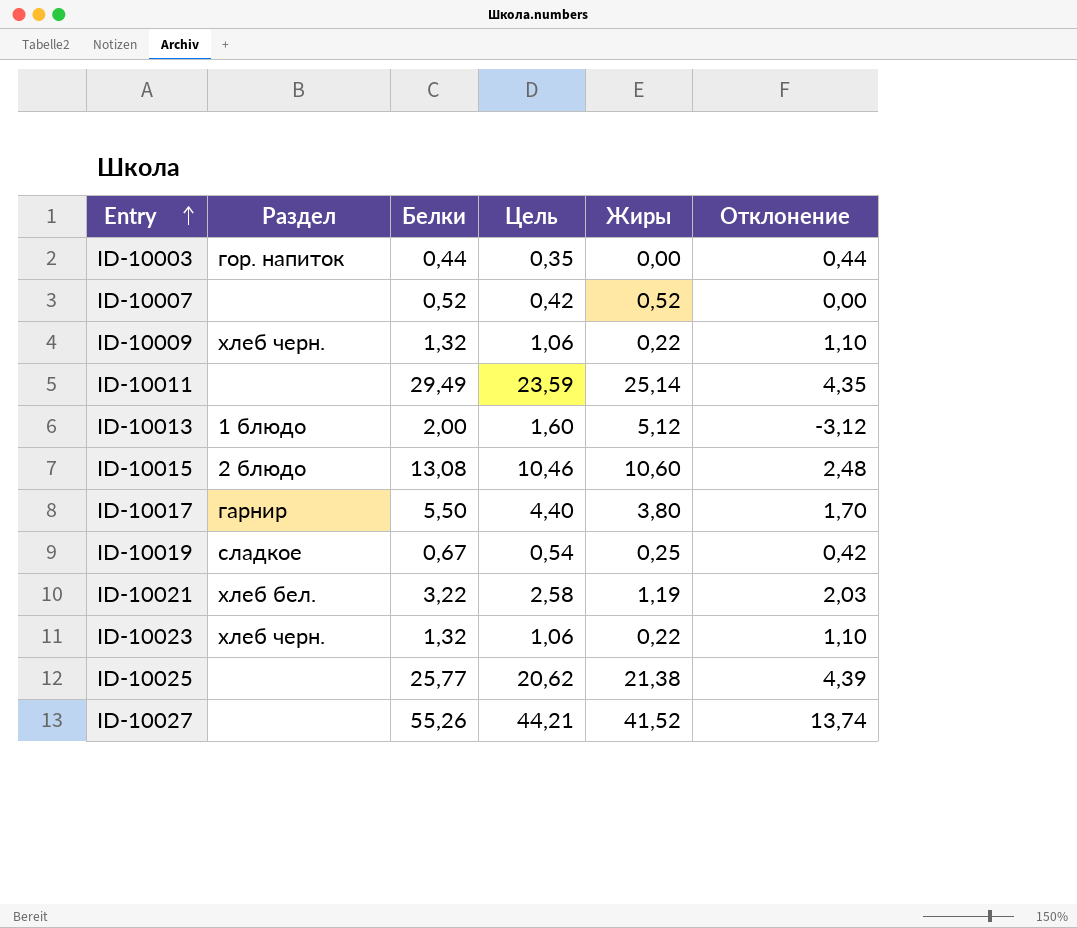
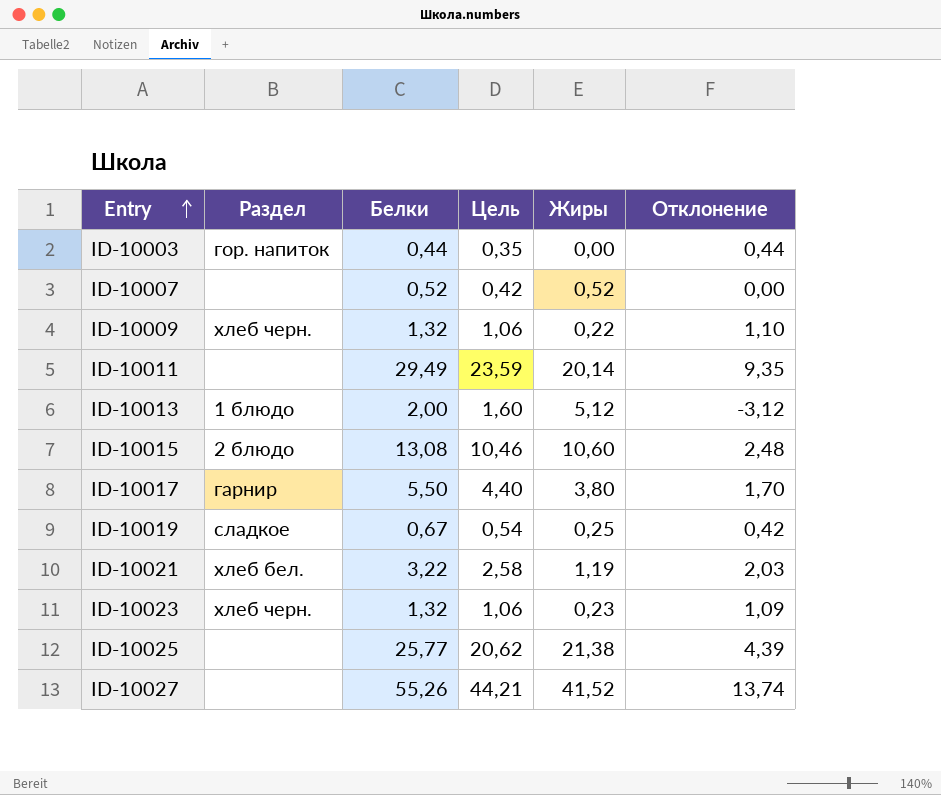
ID-10011 | Жиры: 25,14 -> 20,14
ID-10011 | Отклонение: 4,35 -> 9,35
ID-10023 | Жиры: 0,22 -> 0,23
ID-10023 | Отклонение: 1,10 -> 1,09

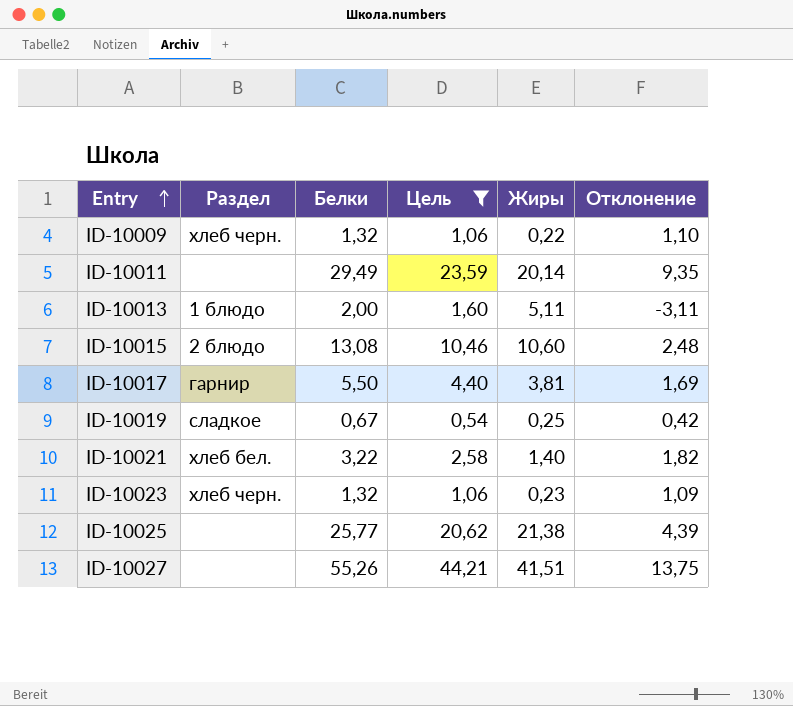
filter: none -> Цель >= 0,54
ID-10013 | Жиры: 5,12 -> 5,11
ID-10013 | Отклонение: -3,12 -> -3,11
ID-10017 | Жиры: 3,80 -> 3,81
ID-10017 | Отклонение: 1,70 -> 1,69
ID-10021 | Жиры: 1,19 -> 1,40
ID-10021 | Отклонение: 2,03 -> 1,82
ID-10027 | Жиры: 41,52 -> 41,51
ID-10027 | Отклонение: 13,74 -> 13,75

